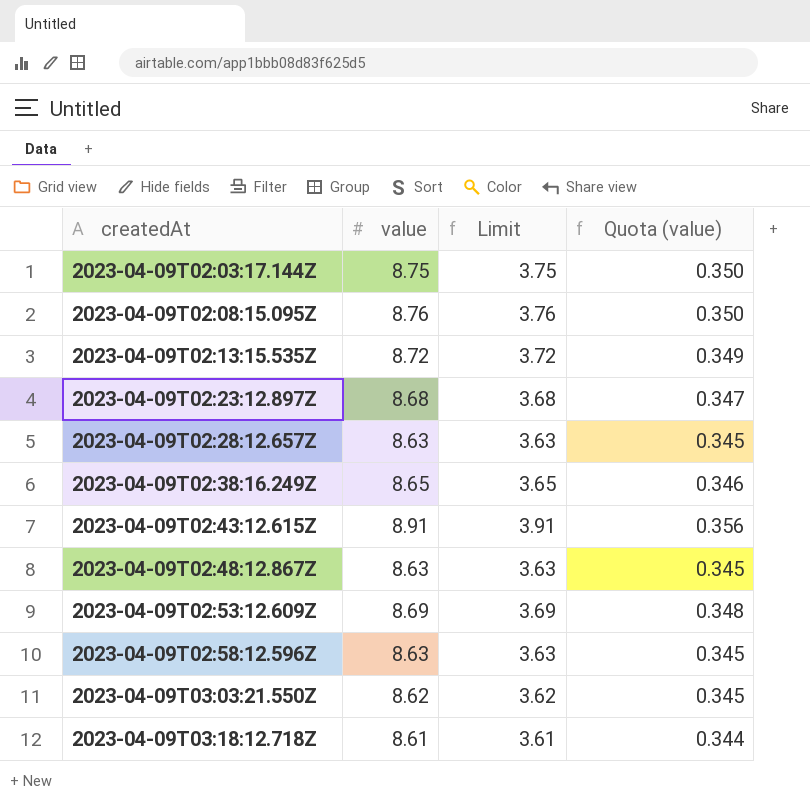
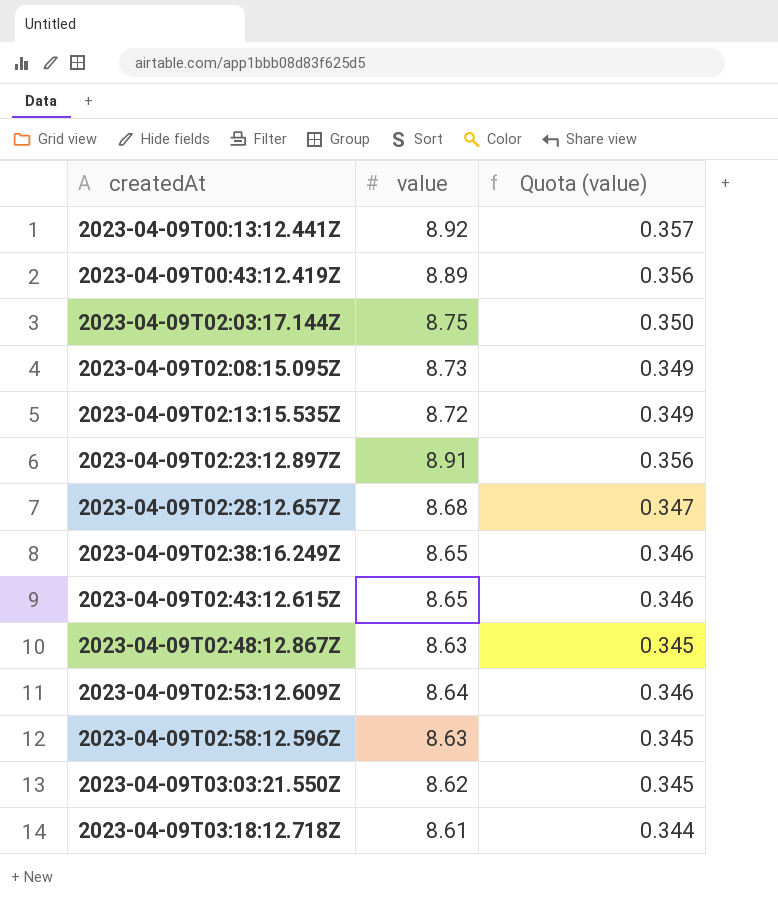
column Limit | formula: [value] - 5 -> none
row 2023-04-09T00:13:12.441Z: none -> 8.92 | 0.357
row 2023-04-09T00:43:12.419Z: none -> 8.89 | 0.356
2023-04-09T02:08:15.095Z | value: 8.76 -> 8.73
2023-04-09T02:08:15.095Z | Quota (value): 0.350 -> 0.349
2023-04-09T02:23:12.897Z | value: 8.68 -> 8.91
2023-04-09T02:23:12.897Z | Quota (value): 0.347 -> 0.356
2023-04-09T02:28:12.657Z | value: 8.63 -> 8.68
2023-04-09T02:28:12.657Z | Quota (value): 0.345 -> 0.347
2023-04-09T02:43:12.615Z | value: 8.91 -> 8.65
2023-04-09T02:43:12.615Z | Quota (value): 0.356 -> 0.346
2023-04-09T02:53:12.609Z | value: 8.69 -> 8.64
2023-04-09T02:53:12.609Z | Quota (value): 0.348 -> 0.346

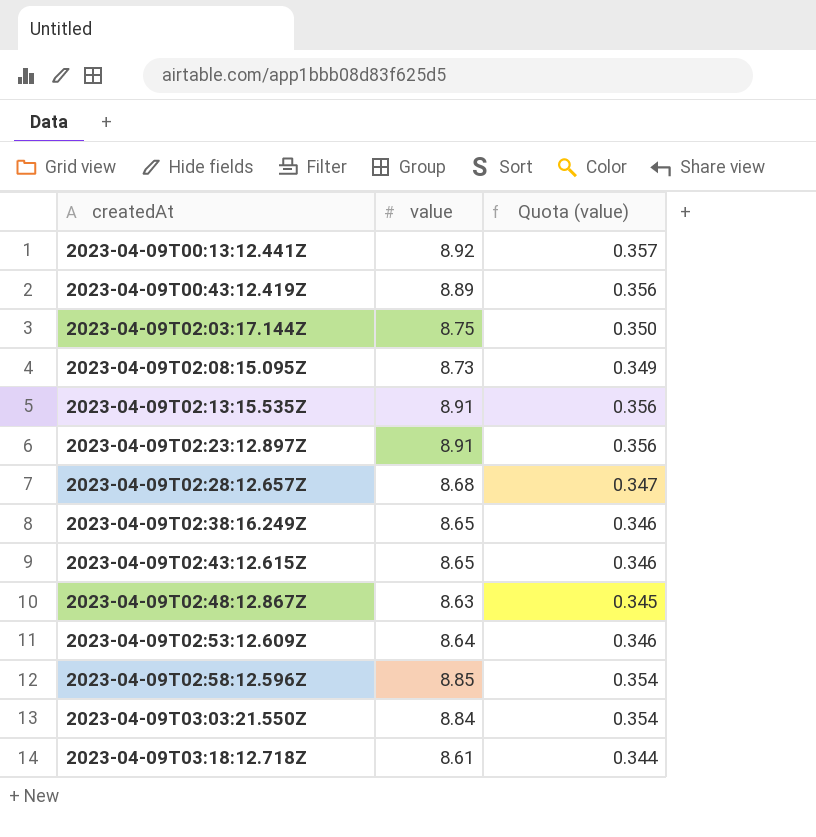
2023-04-09T02:13:15.535Z | value: 8.72 -> 8.91
2023-04-09T02:13:15.535Z | Quota (value): 0.349 -> 0.356
2023-04-09T02:58:12.596Z | value: 8.63 -> 8.85
2023-04-09T02:58:12.596Z | Quota (value): 0.345 -> 0.354
2023-04-09T03:03:21.550Z | value: 8.62 -> 8.84
2023-04-09T03:03:21.550Z | Quota (value): 0.345 -> 0.354

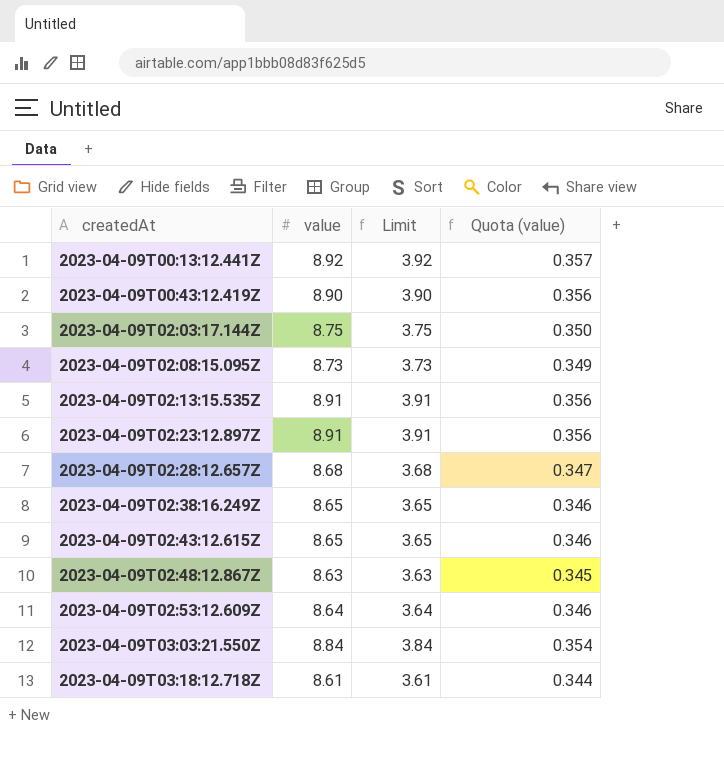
column Limit | formula: none -> [value] - 5
row 2023-04-09T02:58:12.596Z: 8.85 | 0.354 -> none
2023-04-09T00:43:12.419Z | value: 8.89 -> 8.90

